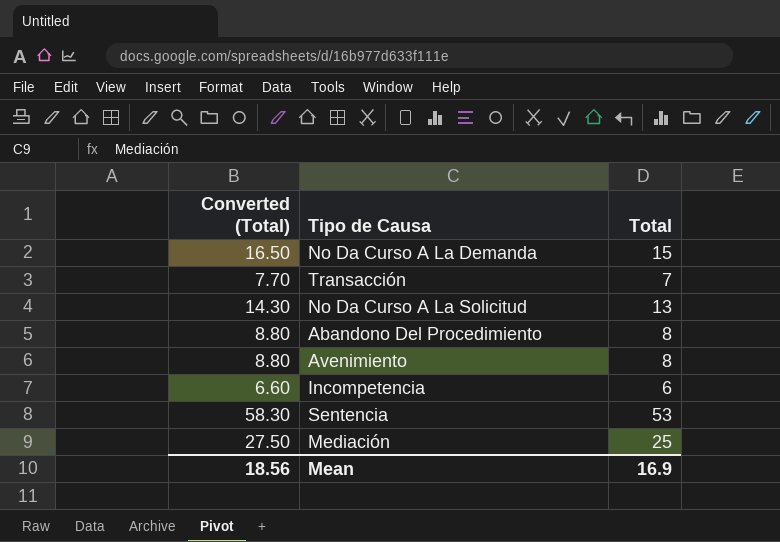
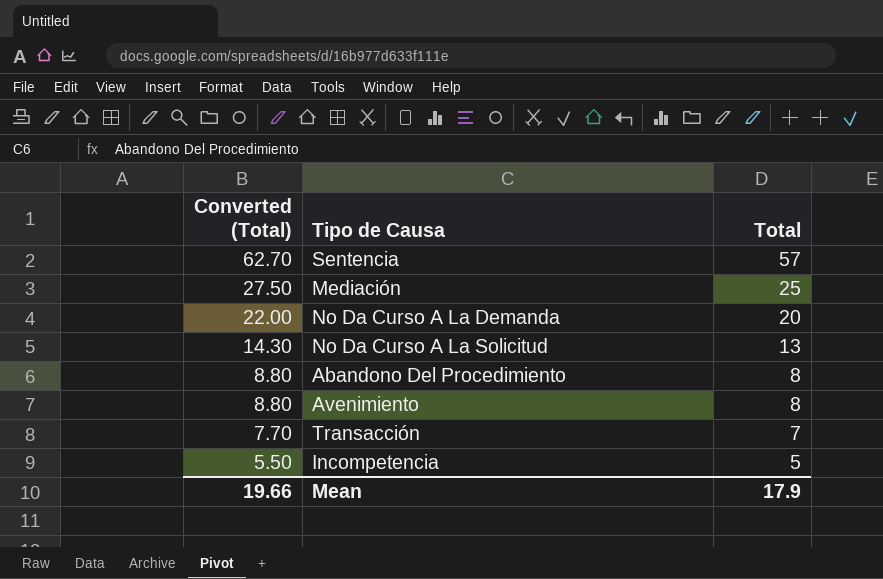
row order: none -> Converted (Total) descending
Sentencia | Converted (Total): 58.30 -> 62.70
Sentencia | Total: 53 -> 57
No Da Curso A La Demanda | Converted (Total): 16.50 -> 22.00
No Da Curso A La Demanda | Total: 15 -> 20
Incompetencia | Converted (Total): 6.60 -> 5.50
Incompetencia | Total: 6 -> 5
Mean | Converted (Total): 18.56 -> 19.66
Mean | Total: 16.9 -> 17.9

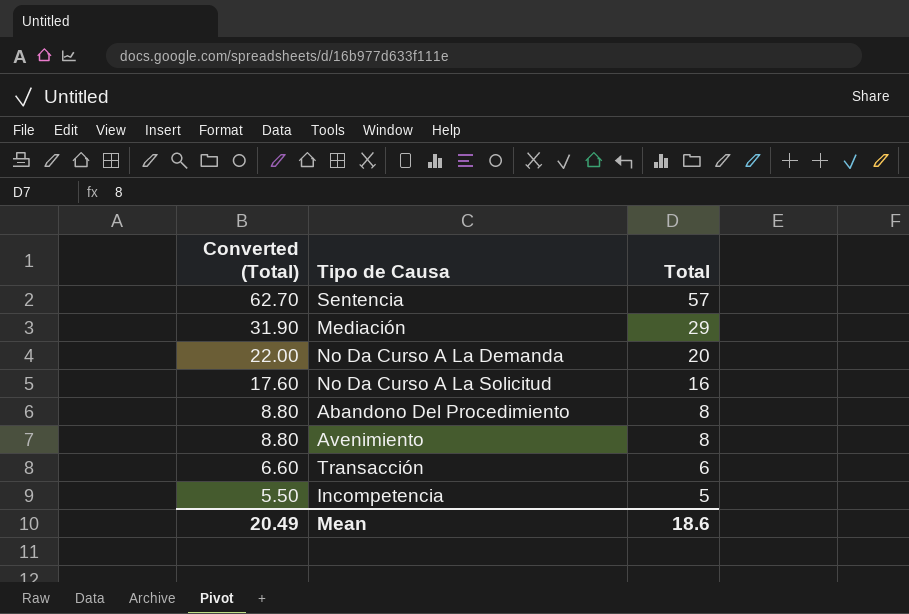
Mediación | Converted (Total): 27.50 -> 31.90
Mediación | Total: 25 -> 29
No Da Curso A La Solicitud | Converted (Total): 14.30 -> 17.60
No Da Curso A La Solicitud | Total: 13 -> 16
Transacción | Converted (Total): 7.70 -> 6.60
Transacción | Total: 7 -> 6
Mean | Converted (Total): 19.66 -> 20.49
Mean | Total: 17.9 -> 18.6

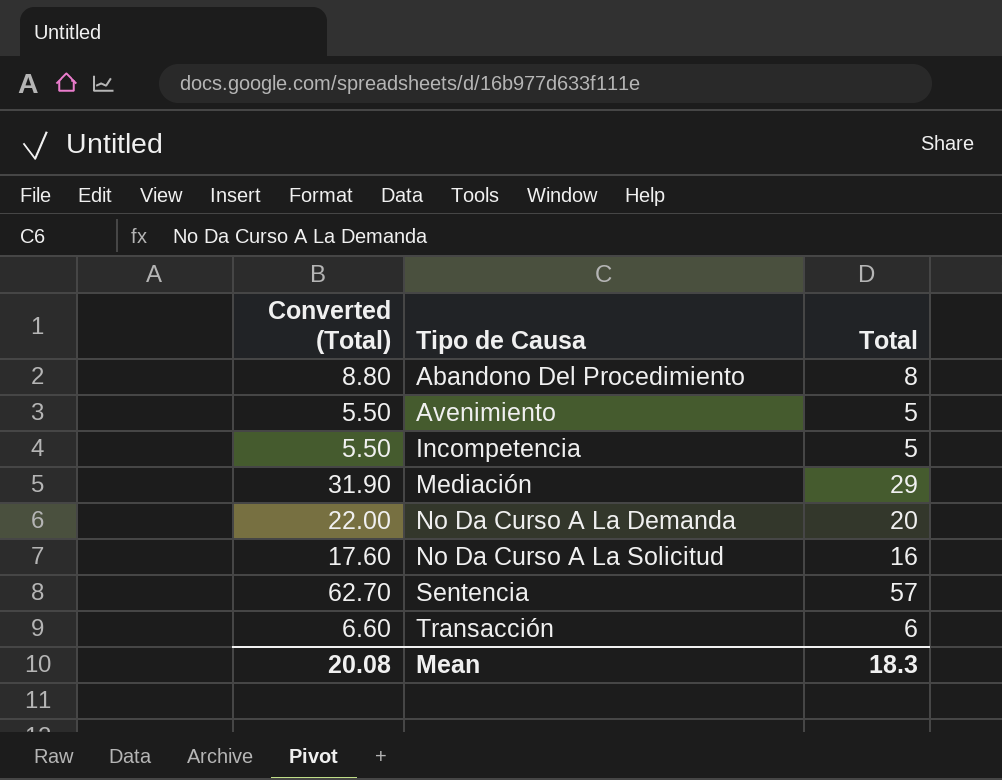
row order: Converted (Total) descending -> Tipo de Causa ascending
Avenimiento | Converted (Total): 8.80 -> 5.50
Avenimiento | Total: 8 -> 5
Mean | Converted (Total): 20.49 -> 20.08
Mean | Total: 18.6 -> 18.3

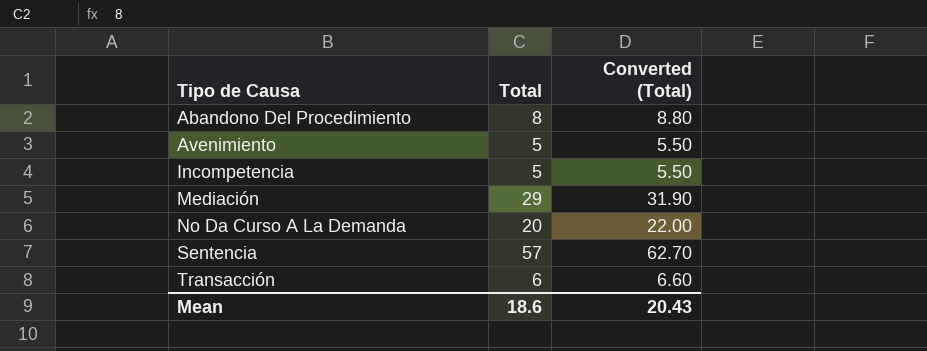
column Converted (Total) | position: 1 -> 3
row No Da Curso A La Solicitud: 17.60 | 16 -> none
Mean | Total: 18.3 -> 18.6
Mean | Converted (Total): 20.08 -> 20.43

